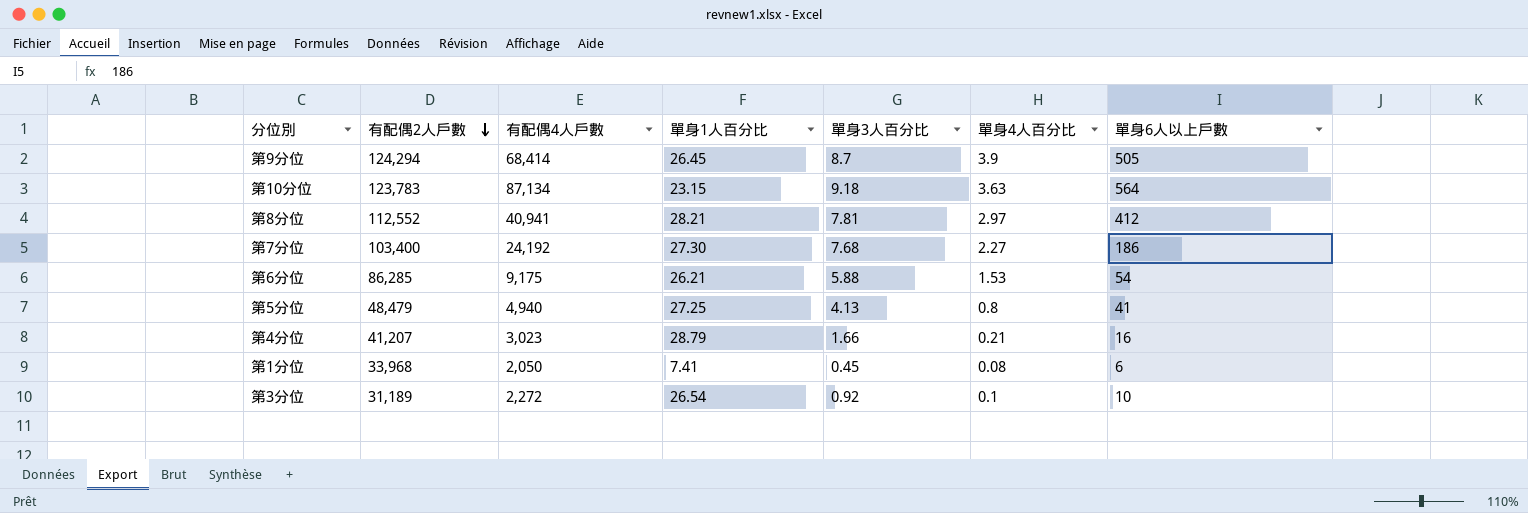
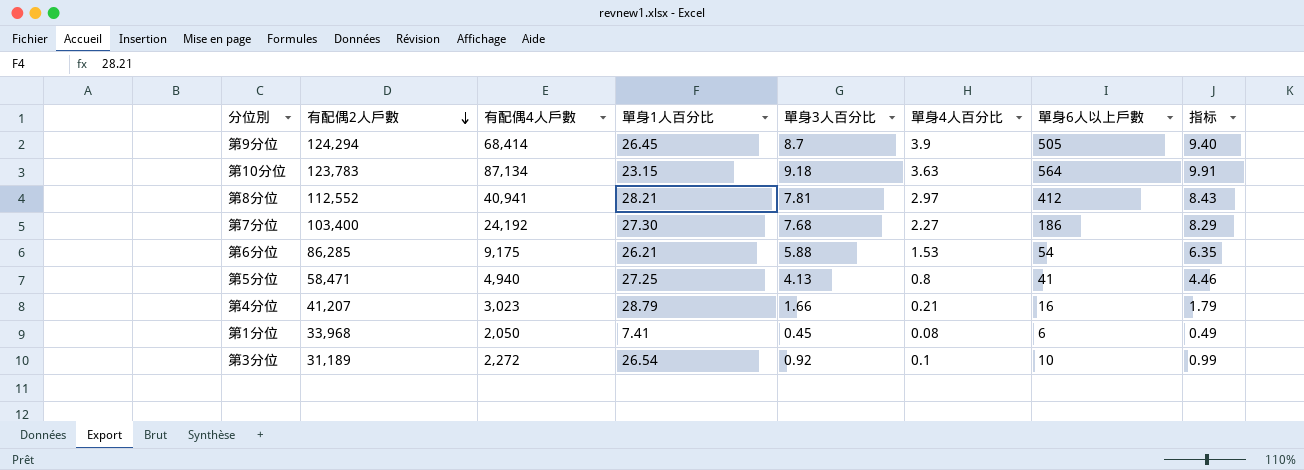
column 指标 | formula: none -> [單身3人百分比] * 1.08
第5分位 | 有配偶2人戶數: 48,479 -> 58,471

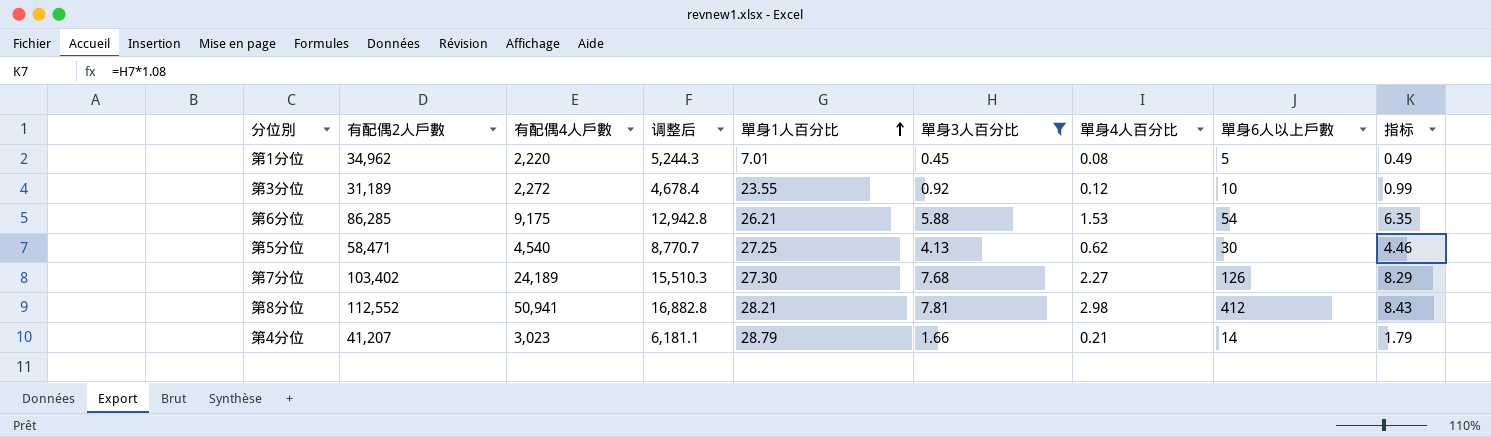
filter: none -> 單身3人百分比 <= 7.81
row order: 有配偶2人戶數 descending -> 單身1人百分比 ascending
column 调整后 | formula: none -> [有配偶2人戶數] * 0.15
第1分位 | 有配偶2人戶數: 33,968 -> 34,962
第1分位 | 有配偶4人戶數: 2,050 -> 2,220
第1分位 | 單身1人百分比: 7.41 -> 7.01
第1分位 | 單身6人以上戶數: 6 -> 5
第3分位 | 單身1人百分比: 26.54 -> 23.55
第3分位 | 單身4人百分比: 0.1 -> 0.12
第5分位 | 有配偶4人戶數: 4,940 -> 4,540
第5分位 | 單身4人百分比: 0.8 -> 0.62
第5分位 | 單身6人以上戶數: 41 -> 30
第7分位 | 有配偶2人戶數: 103,400 -> 103,402
第7分位 | 有配偶4人戶數: 24,192 -> 24,189
第7分位 | 單身6人以上戶數: 186 -> 126
第8分位 | 有配偶4人戶數: 40,941 -> 50,941
第8分位 | 單身4人百分比: 2.97 -> 2.98
第4分位 | 單身6人以上戶數: 16 -> 14

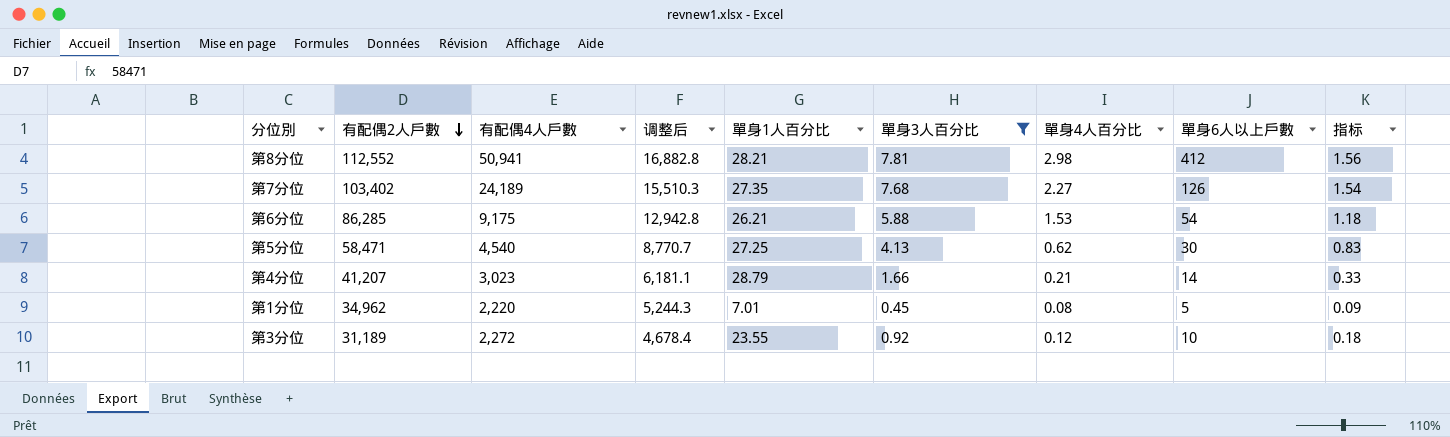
row order: 單身1人百分比 ascending -> 有配偶2人戶數 descending
column 指标 | formula: [單身3人百分比] * 1.08 -> [單身3人百分比] * 0.2
第7分位 | 單身1人百分比: 27.30 -> 27.35

